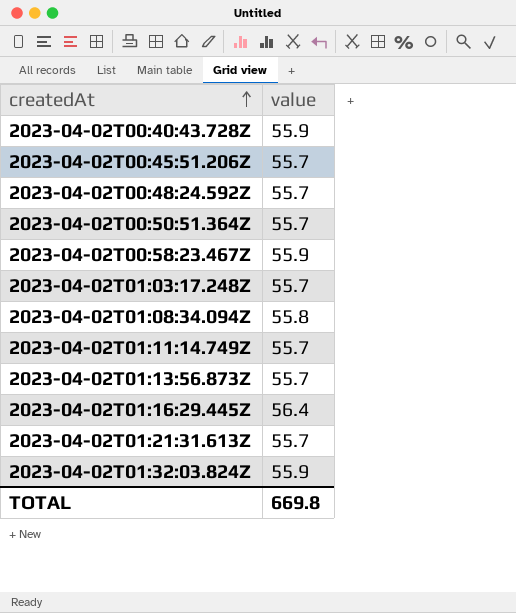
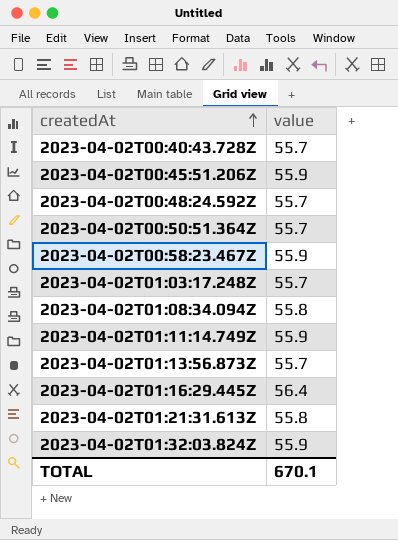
2023-04-02T00:40:43.728Z | value: 55.9 -> 55.7
2023-04-02T00:45:51.206Z | value: 55.7 -> 55.9
2023-04-02T01:11:14.749Z | value: 55.7 -> 55.9
2023-04-02T01:21:31.613Z | value: 55.7 -> 55.8
TOTAL | value: 669.8 -> 670.1

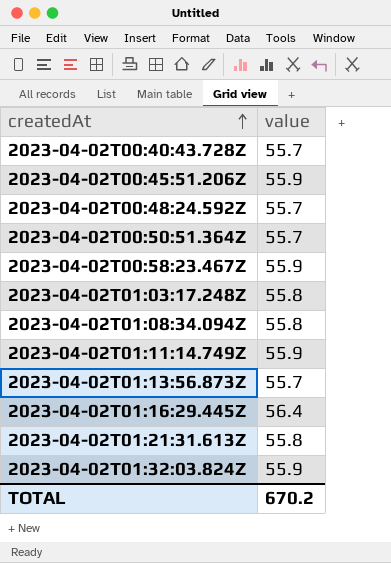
2023-04-02T01:03:17.248Z | value: 55.7 -> 55.8
TOTAL | value: 670.1 -> 670.2

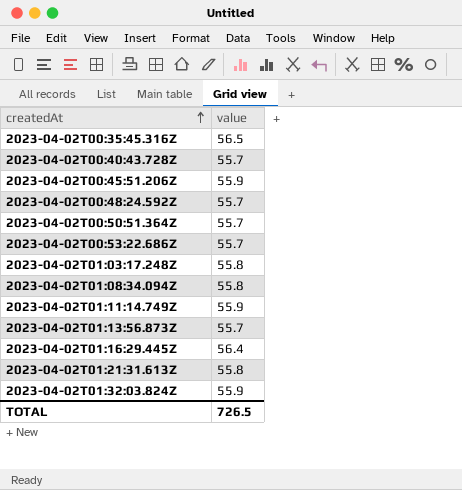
row 2023-04-02T00:58:23.467Z: 55.9 -> none
row 2023-04-02T00:35:45.316Z: none -> 56.5
row 2023-04-02T00:53:22.686Z: none -> 55.7
TOTAL | value: 670.2 -> 726.5

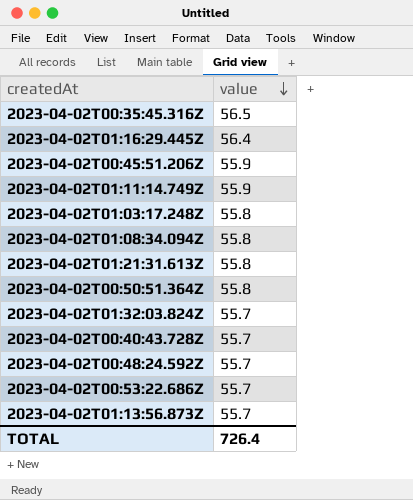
row order: createdAt ascending -> value descending
2023-04-02T00:50:51.364Z | value: 55.7 -> 55.8
2023-04-02T01:32:03.824Z | value: 55.9 -> 55.7
TOTAL | value: 726.5 -> 726.4

